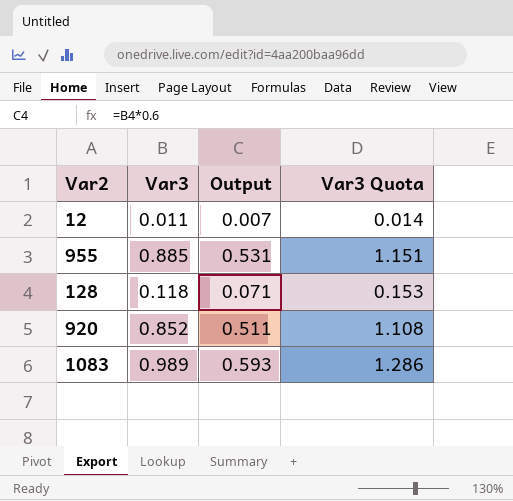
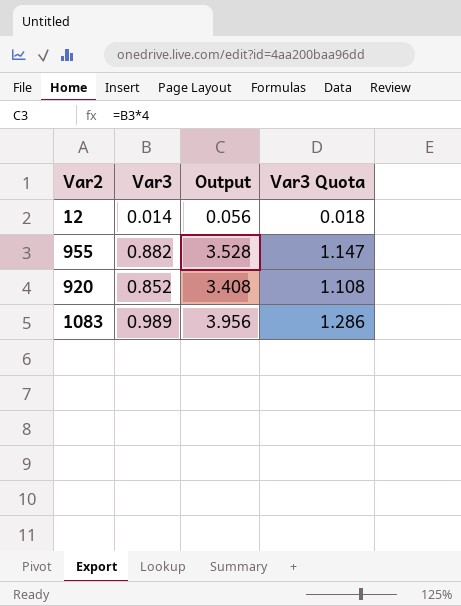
column Output | formula: [Var3] * 0.6 -> [Var3] * 4
row 128: 0.118 | 0.071 | 0.153 -> none
12 | Var3: 0.011 -> 0.014
12 | Var3 Quota: 0.014 -> 0.018
955 | Var3: 0.885 -> 0.882
955 | Var3 Quota: 1.151 -> 1.147

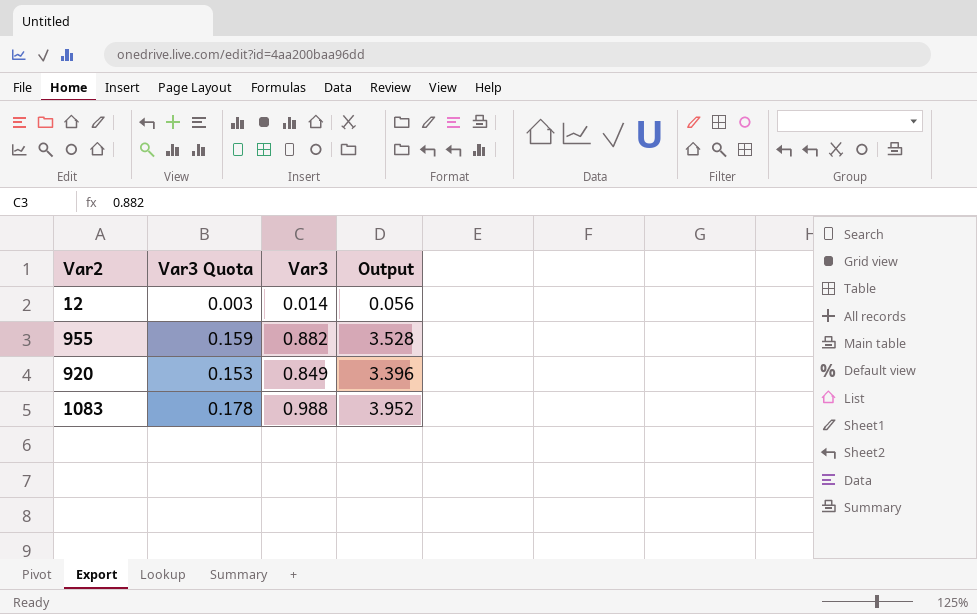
column Var3 Quota | formula: [Var3] * 1.3 -> [Var3] * 0.18
column Var3 Quota | position: 4 -> 2
920 | Var3: 0.852 -> 0.849
920 | Output: 3.408 -> 3.396
1083 | Var3: 0.989 -> 0.988
1083 | Output: 3.956 -> 3.952

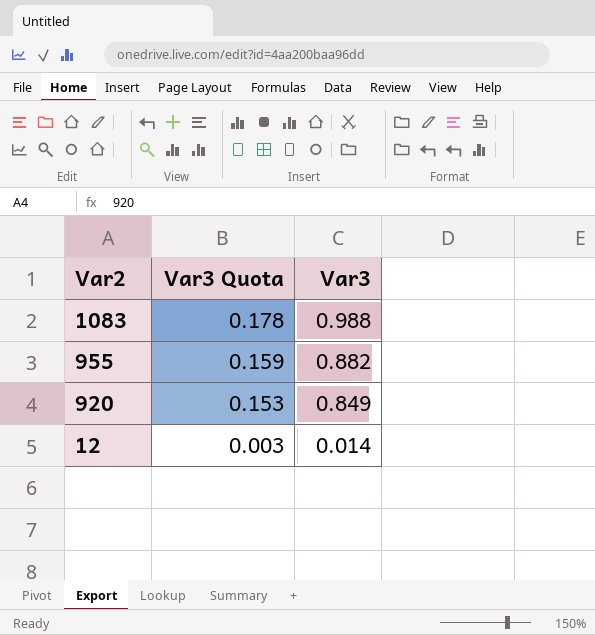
row order: none -> Var2 descending
column Output | formula: [Var3] * 4 -> none

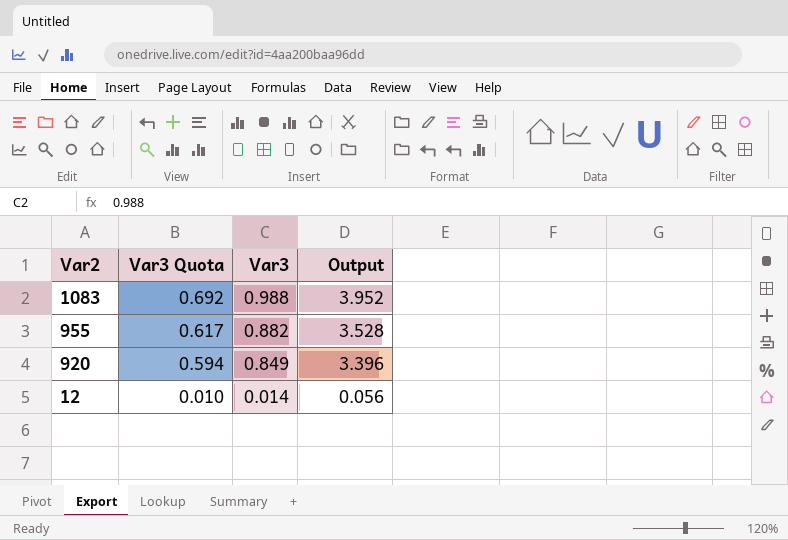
column Var3 Quota | formula: [Var3] * 0.18 -> [Var3] * 0.7
column Output | formula: none -> [Var3] * 4

